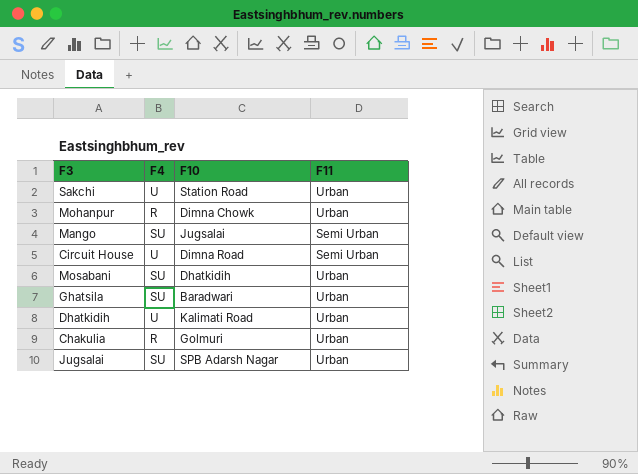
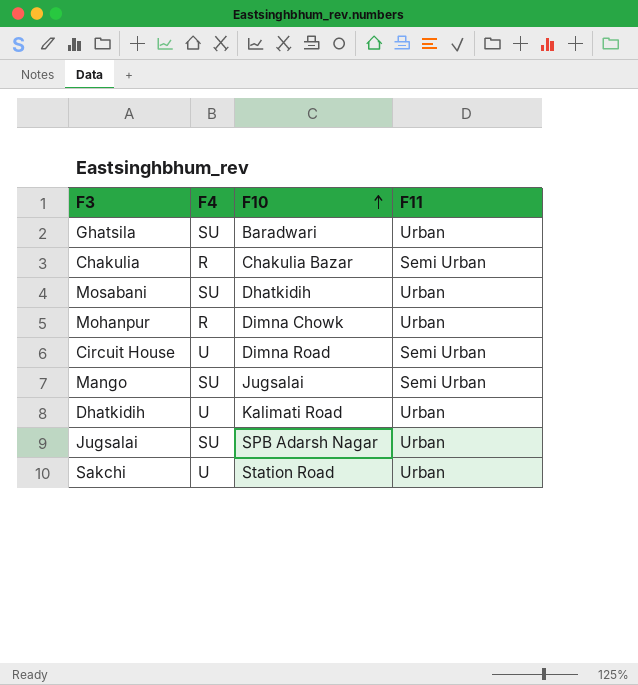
row order: none -> F10 ascending
Chakulia | F10: Golmuri -> Chakulia Bazar
Chakulia | F11: Urban -> Semi Urban

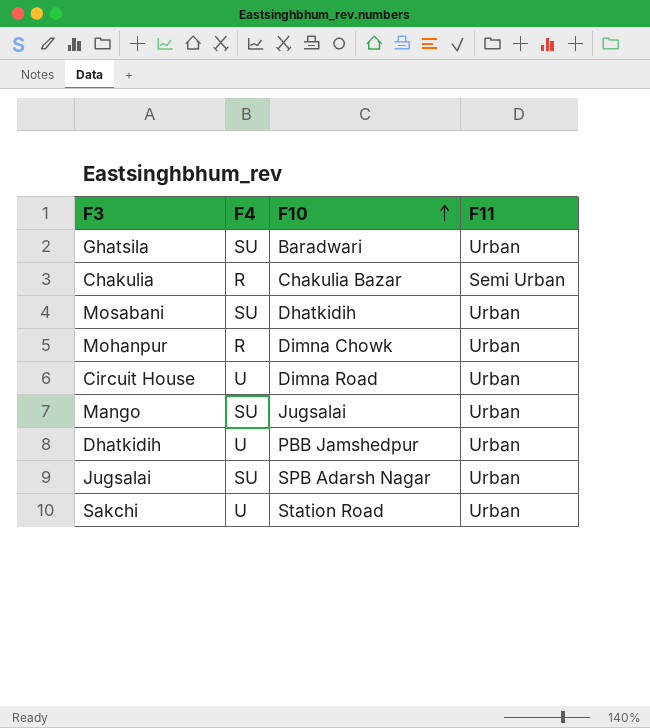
Circuit House | F11: Semi Urban -> Urban
Mango | F11: Semi Urban -> Urban
Dhatkidih | F10: Kalimati Road -> PBB Jamshedpur

